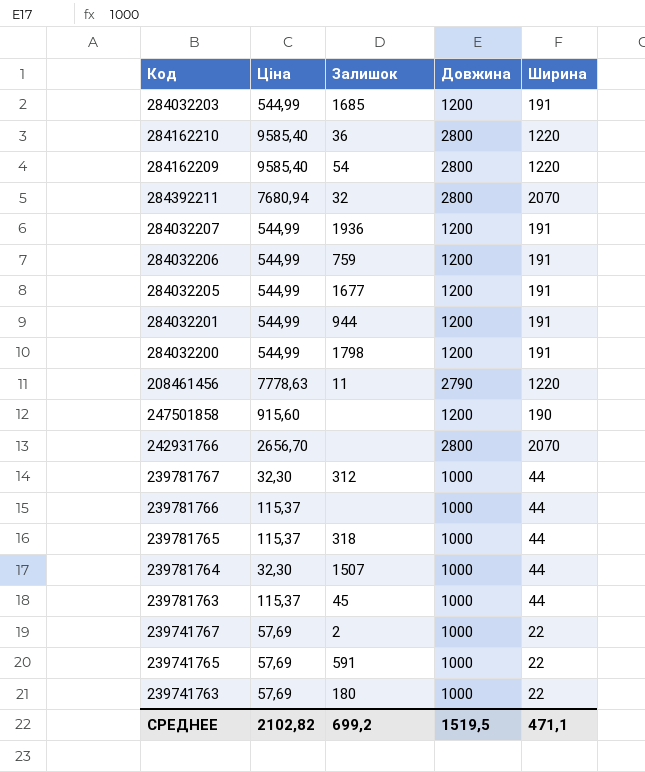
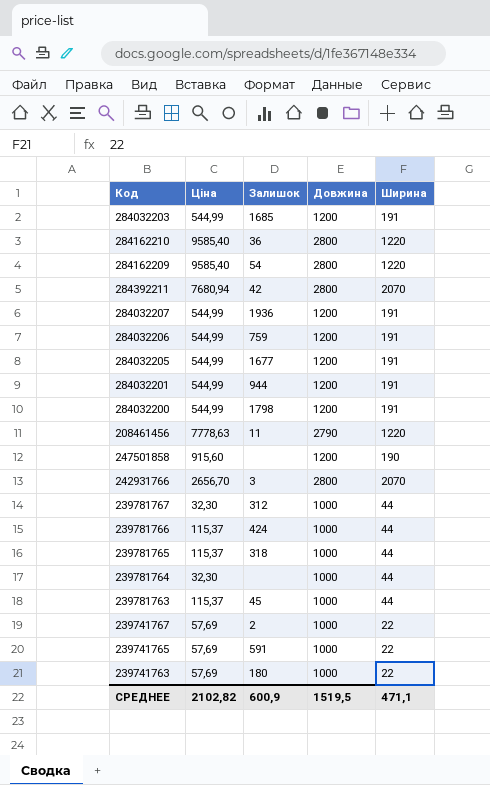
284392211 | Залишок: 32 -> 42
242931766 | Залишок: none -> 3
239781766 | Залишок: none -> 424
239781764 | Залишок: 1507 -> none
СРЕДНЕЕ | Залишок: 699,2 -> 600,9

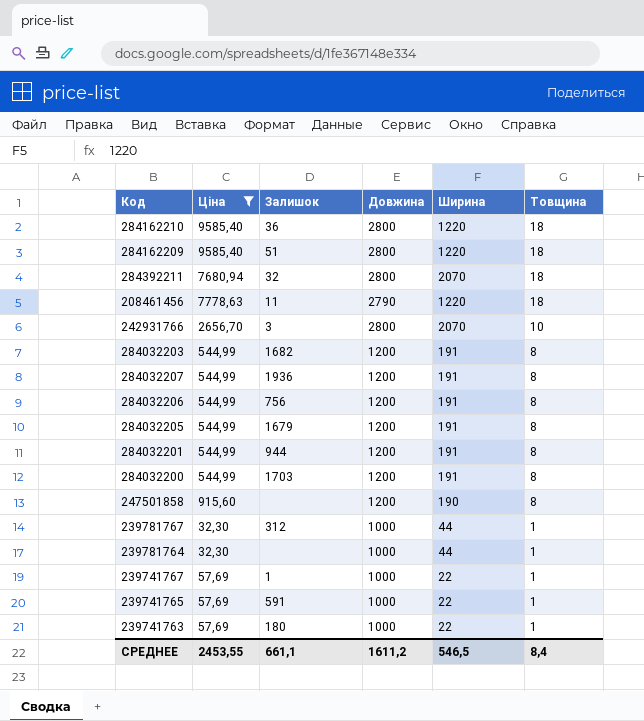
filter: none -> Ціна != 115,37
row order: none -> Товщина descending
column Товщина | position: none -> 6
284162209 | Залишок: 54 -> 51
284392211 | Залишок: 42 -> 32
284032203 | Залишок: 1685 -> 1682
284032206 | Залишок: 759 -> 756
284032205 | Залишок: 1677 -> 1679
284032200 | Залишок: 1798 -> 1703
239741767 | Залишок: 2 -> 1
СРЕДНЕЕ | Ціна: 2102,82 -> 2453,55
СРЕДНЕЕ | Залишок: 600,9 -> 661,1
СРЕДНЕЕ | Довжина: 1519,5 -> 1611,2
СРЕДНЕЕ | Ширина: 471,1 -> 546,5

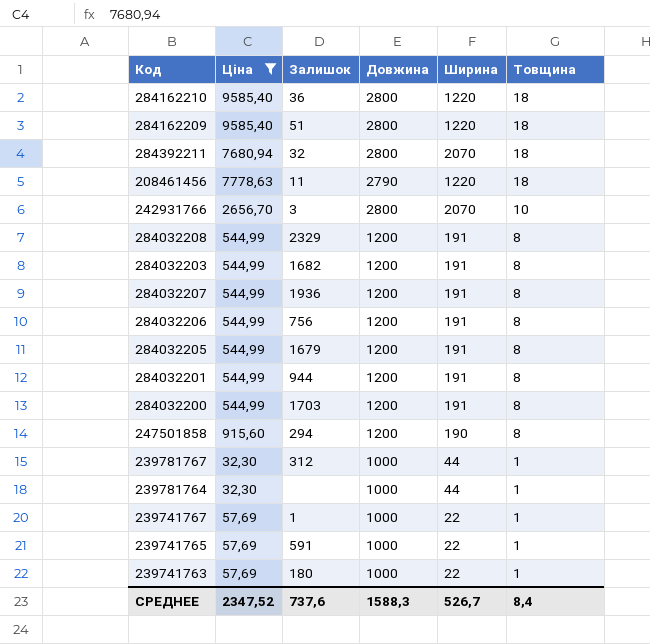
row 284032208: none -> 544,99 | 2329 | 1200 | 191 | 8
247501858 | Залишок: none -> 294
СРЕДНЕЕ | Ціна: 2453,55 -> 2347,52
СРЕДНЕЕ | Залишок: 661,1 -> 737,6
СРЕДНЕЕ | Довжина: 1611,2 -> 1588,3
СРЕДНЕЕ | Ширина: 546,5 -> 526,7

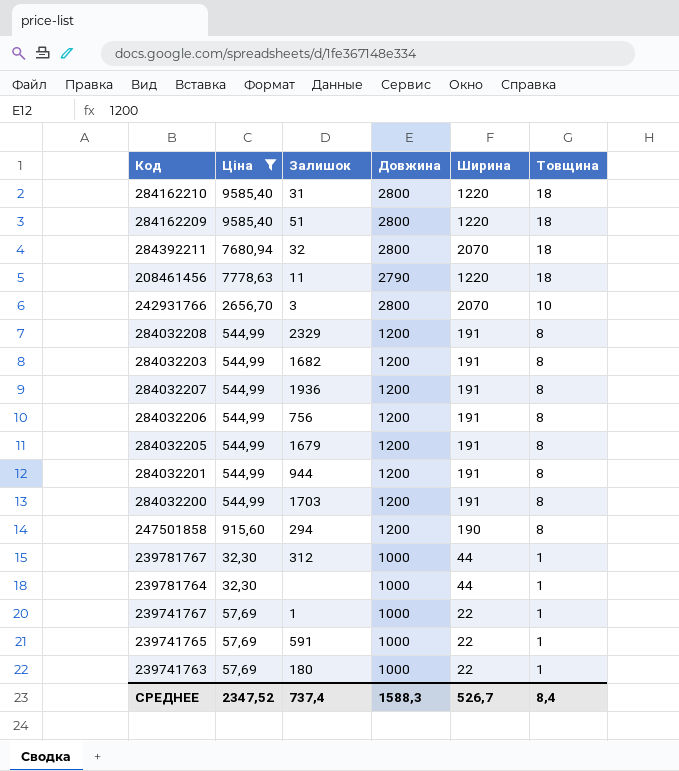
284162210 | Залишок: 36 -> 31
СРЕДНЕЕ | Залишок: 737,6 -> 737,4

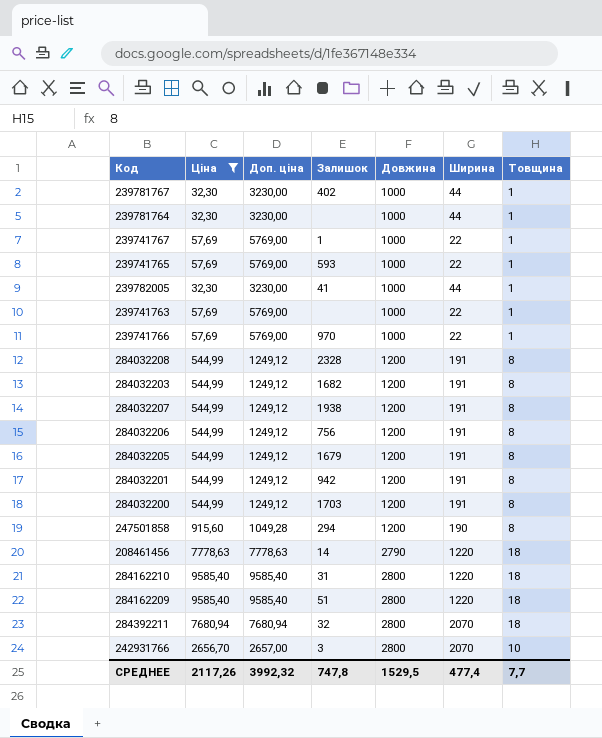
row order: Товщина descending -> Довжина ascending
column Доп. ціна | position: none -> 3
239781767 | Залишок: 312 -> 402
239741765 | Залишок: 591 -> 593
row 239782005: none -> 32,30 | 3230,00 | 41 | 1000 | 44 | 1
239741763 | Залишок: 180 -> none
row 239741766: none -> 57,69 | 5769,00 | 970 | 1000 | 22 | 1
284032208 | Залишок: 2329 -> 2328
284032207 | Залишок: 1936 -> 1938
284032201 | Залишок: 944 -> 942
208461456 | Залишок: 11 -> 14
СРЕДНЕЕ | Ціна: 2347,52 -> 2117,26
СРЕДНЕЕ | Залишок: 737,4 -> 747,8
СРЕДНЕЕ | Довжина: 1588,3 -> 1529,5
СРЕДНЕЕ | Ширина: 526,7 -> 477,4
СРЕДНЕЕ | Товщина: 8,4 -> 7,7

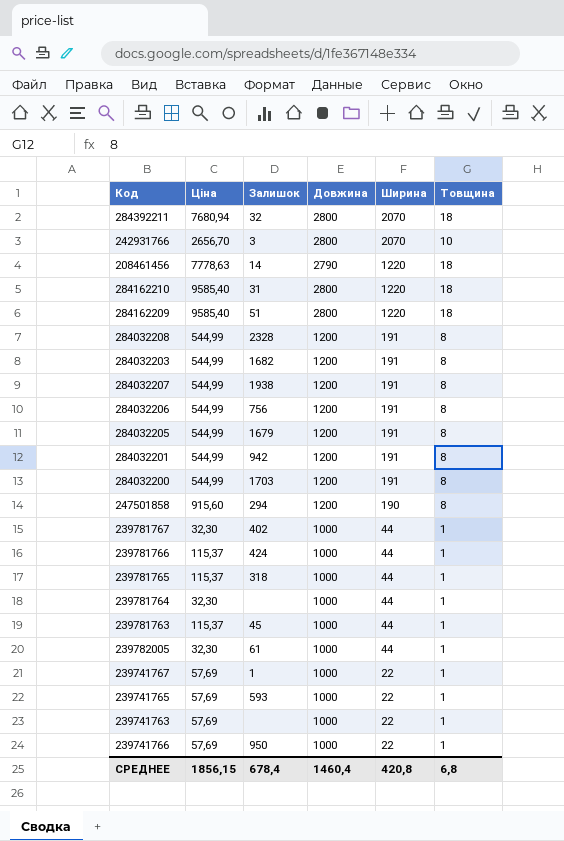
filter: Ціна != 115,37 -> none
row order: Довжина ascending -> Ширина descending
column Доп. ціна | position: 3 -> none
239782005 | Залишок: 41 -> 61
239741766 | Залишок: 970 -> 950
СРЕДНЕЕ | Ціна: 2117,26 -> 1856,15
СРЕДНЕЕ | Залишок: 747,8 -> 678,4
СРЕДНЕЕ | Довжина: 1529,5 -> 1460,4
СРЕДНЕЕ | Ширина: 477,4 -> 420,8
СРЕДНЕЕ | Товщина: 7,7 -> 6,8

